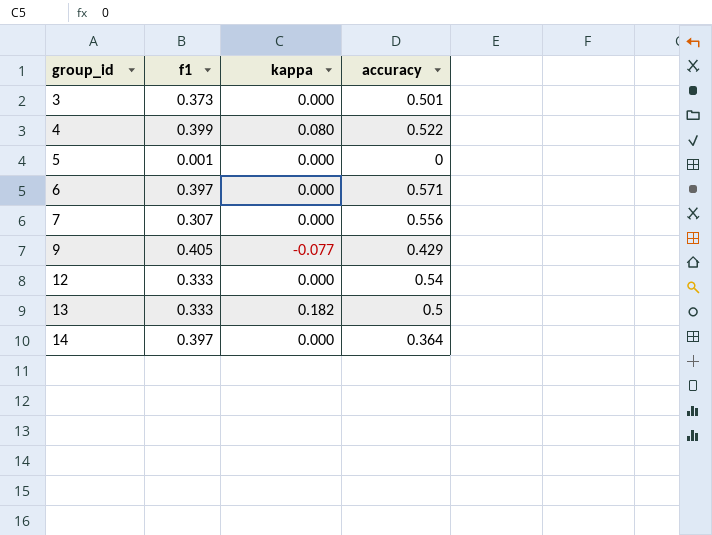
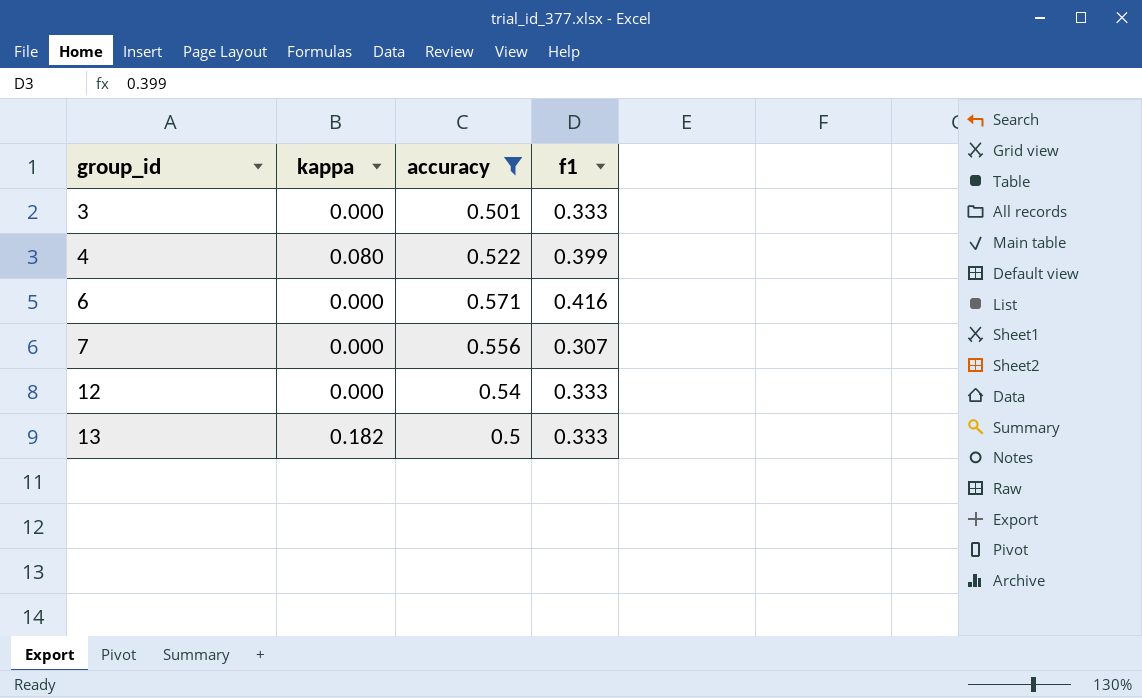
filter: none -> accuracy >= 0.5
column f1 | position: 2 -> 4
3 | f1: 0.373 -> 0.333
6 | f1: 0.397 -> 0.416

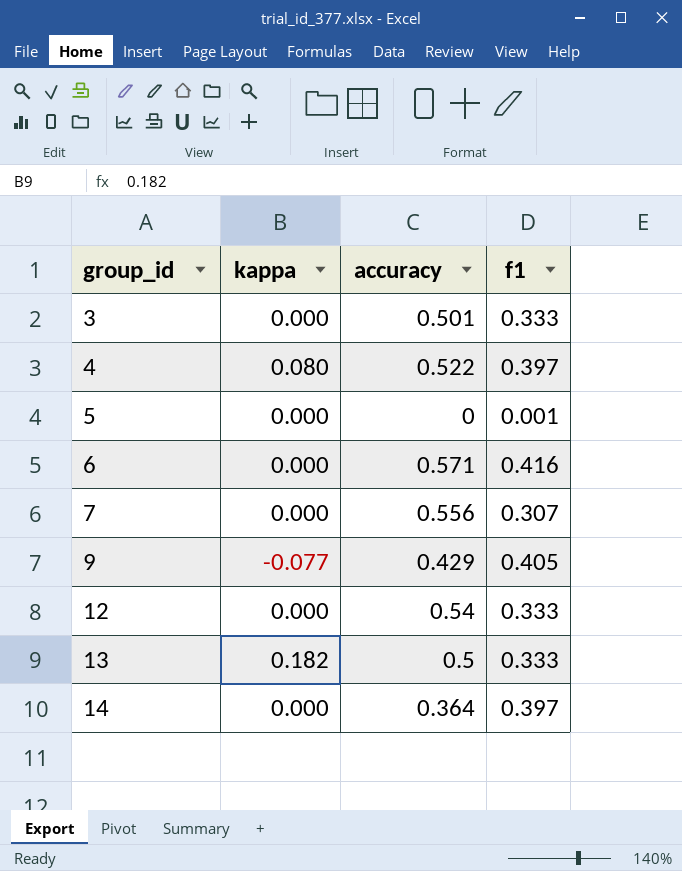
filter: accuracy >= 0.5 -> none
4 | f1: 0.399 -> 0.397

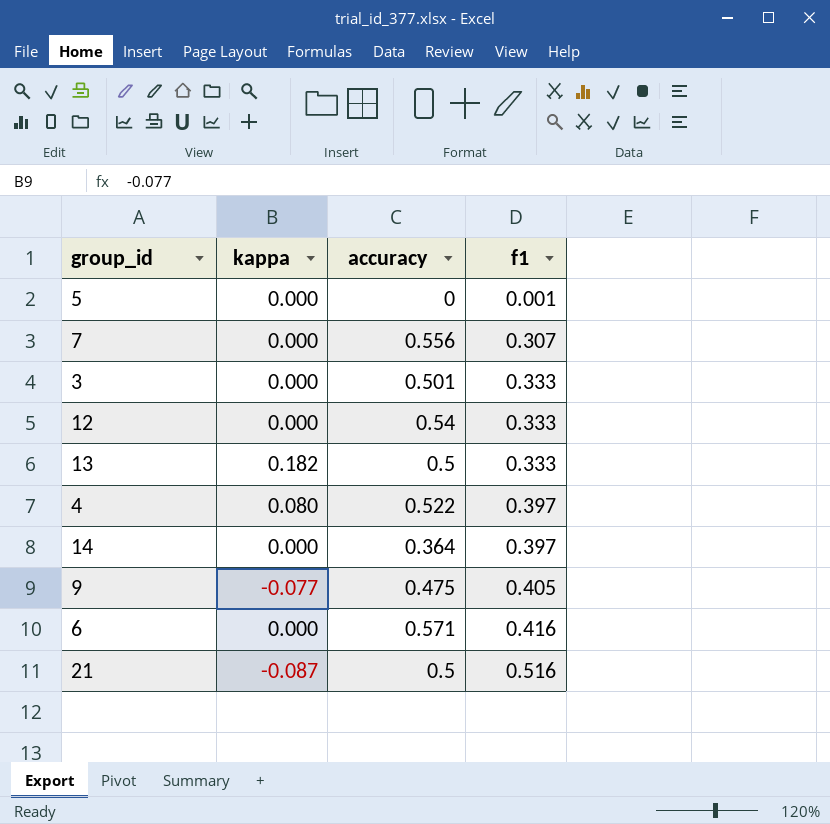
row order: group_id ascending -> f1 ascending
9 | accuracy: 0.429 -> 0.475
row 21: none -> -0.087 | 0.5 | 0.516

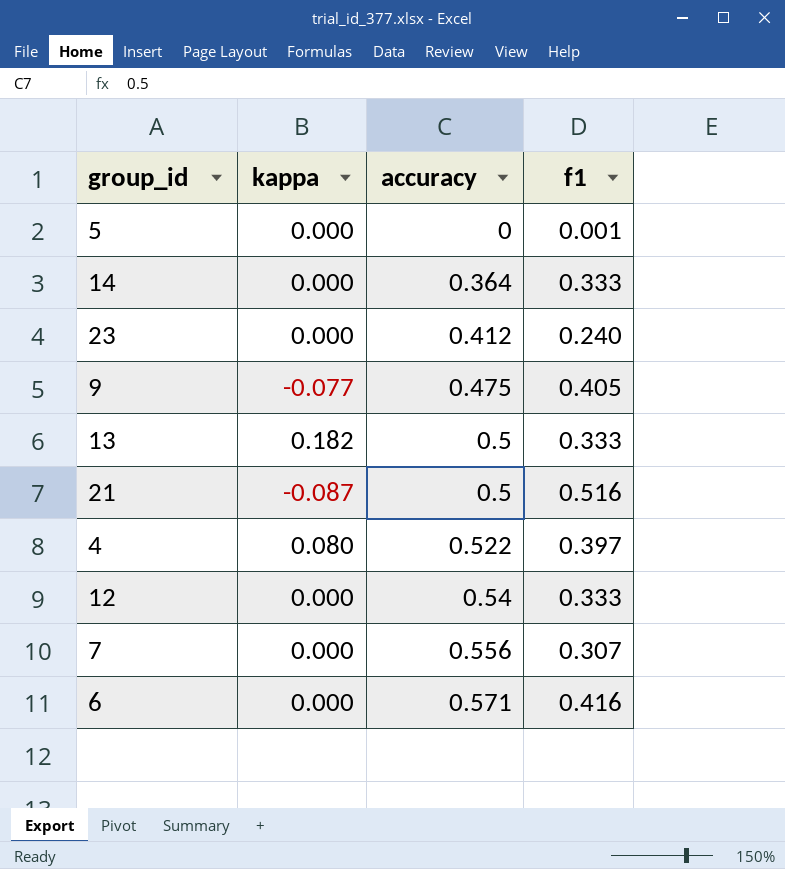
row order: f1 ascending -> accuracy ascending
row 3: 0.000 | 0.501 | 0.333 -> none
14 | f1: 0.397 -> 0.333
row 23: none -> 0.000 | 0.412 | 0.240

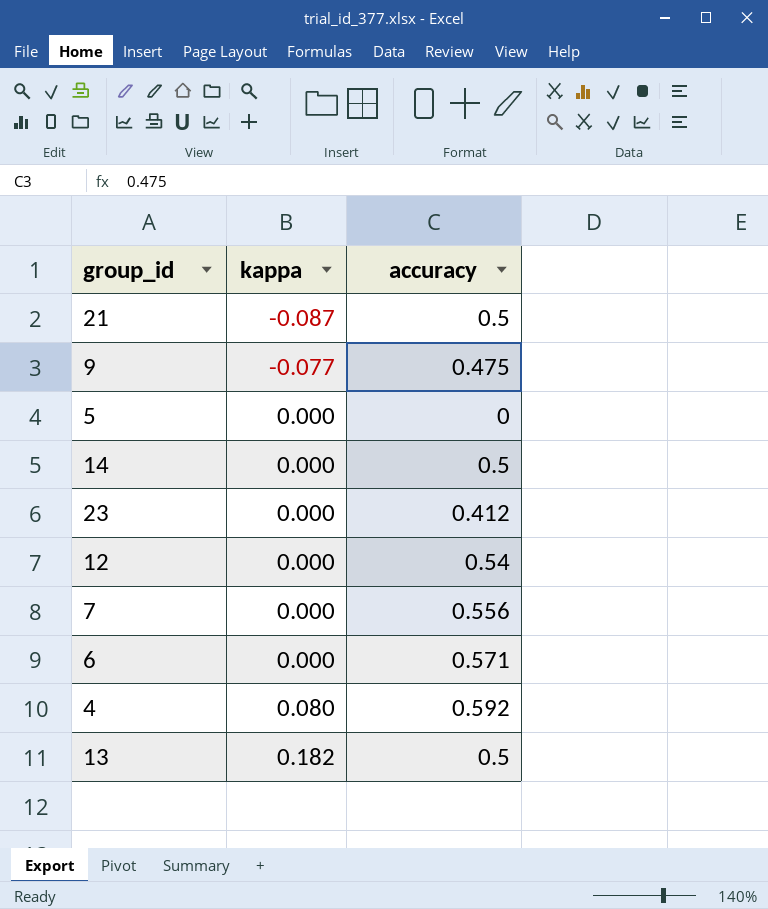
row order: accuracy ascending -> kappa ascending
column f1 | position: 4 -> none
14 | accuracy: 0.364 -> 0.5
4 | accuracy: 0.522 -> 0.592

